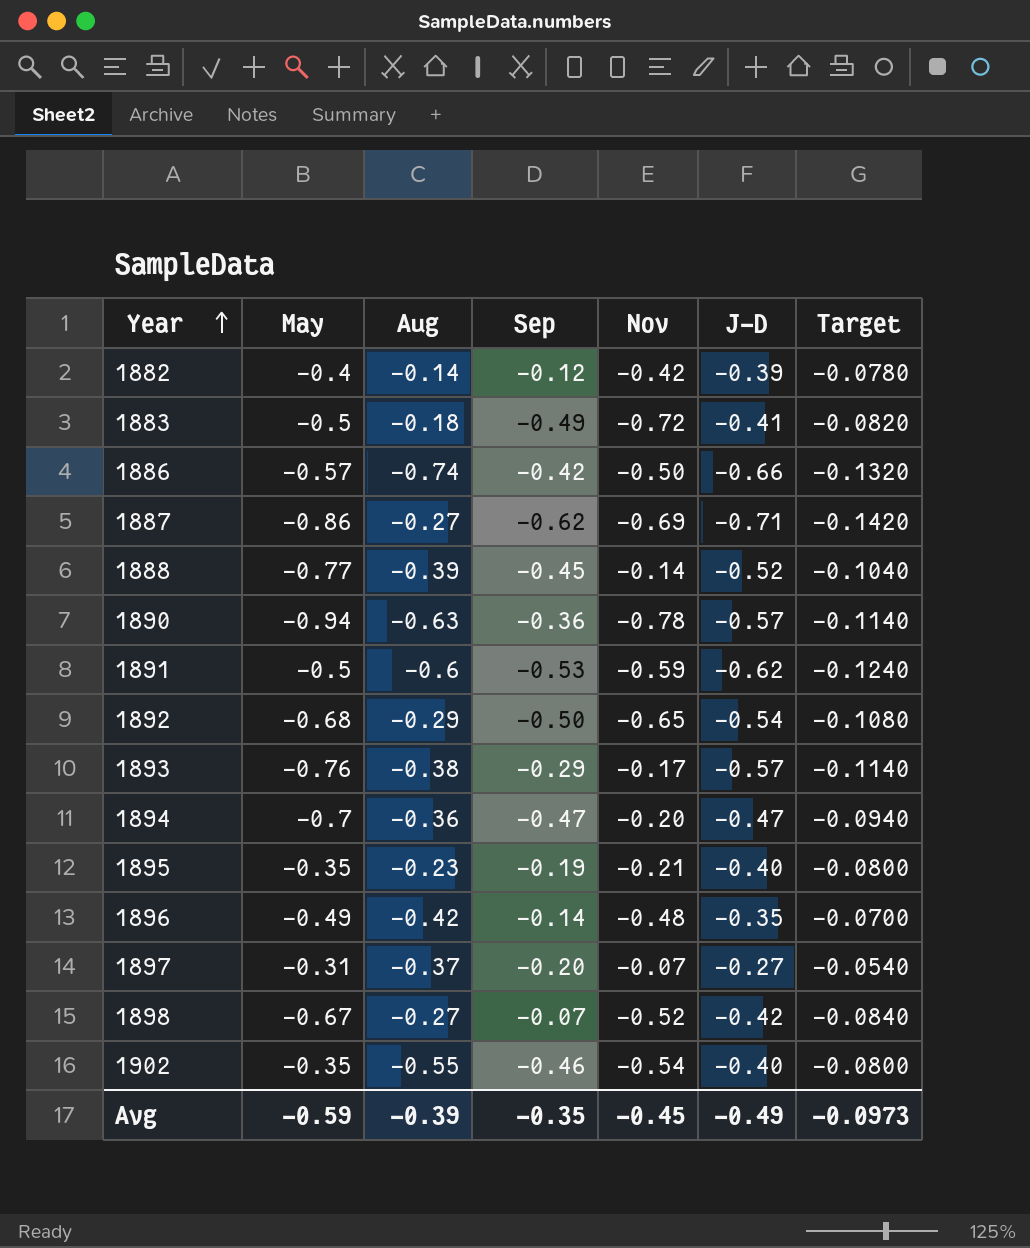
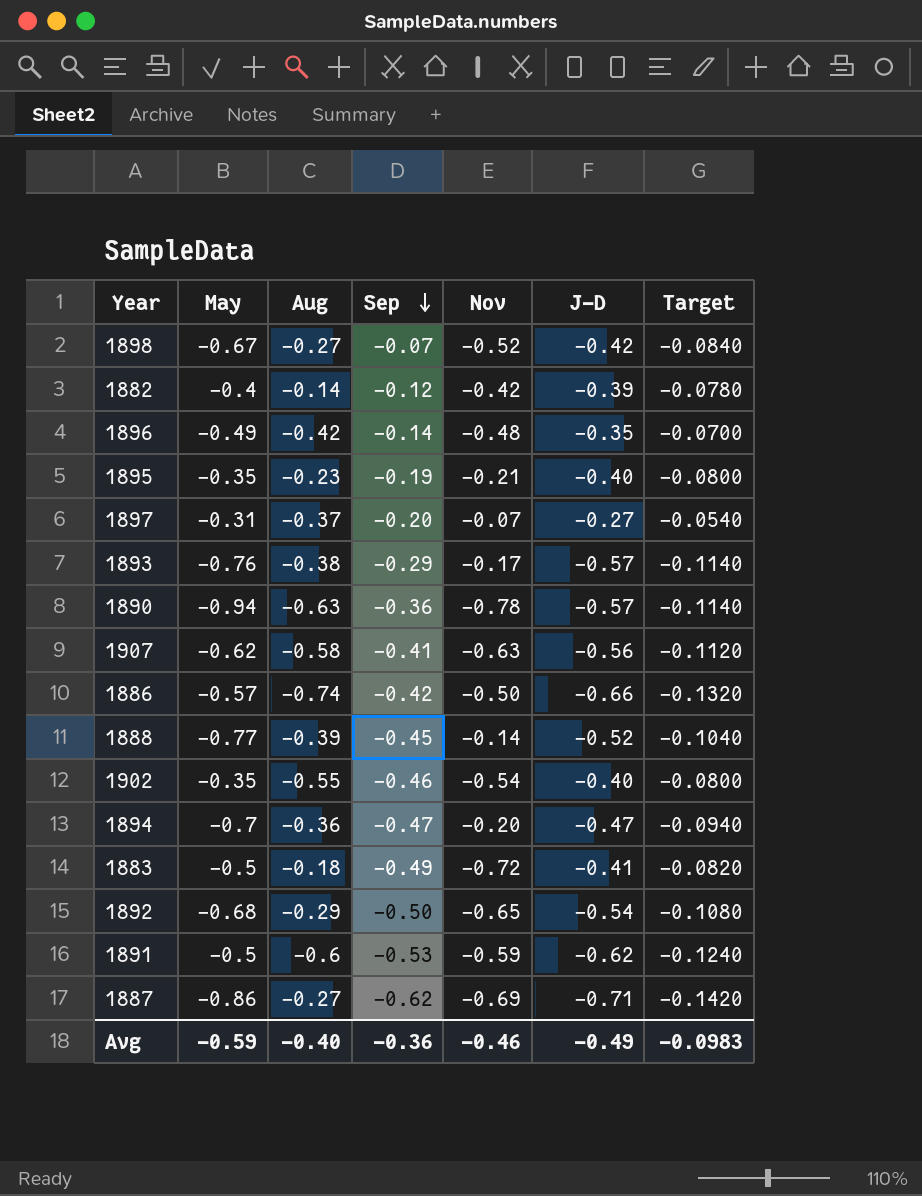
row order: Year ascending -> Sep descending
row 1907: none -> -0.62 | -0.58 | -0.41 | -0.63 | -0.56 | -0.1120
Avg | Aug: -0.39 -> -0.40
Avg | Sep: -0.35 -> -0.36
Avg | Nov: -0.45 -> -0.46
Avg | Target: -0.0973 -> -0.0983

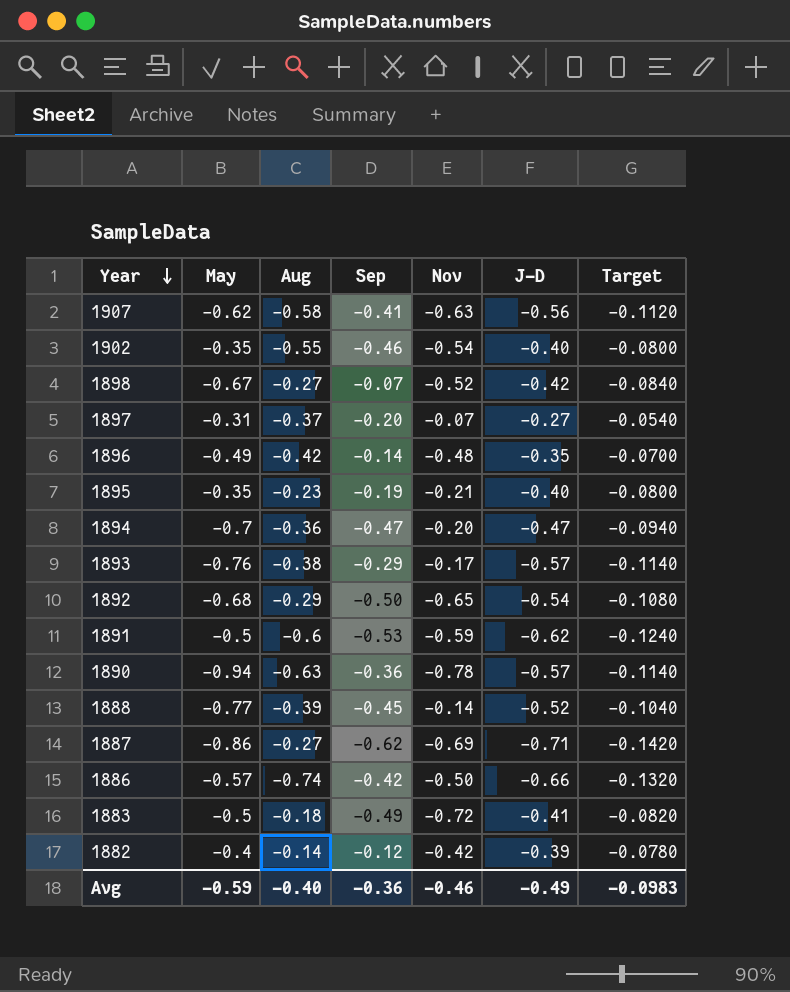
row order: Sep descending -> Year descending

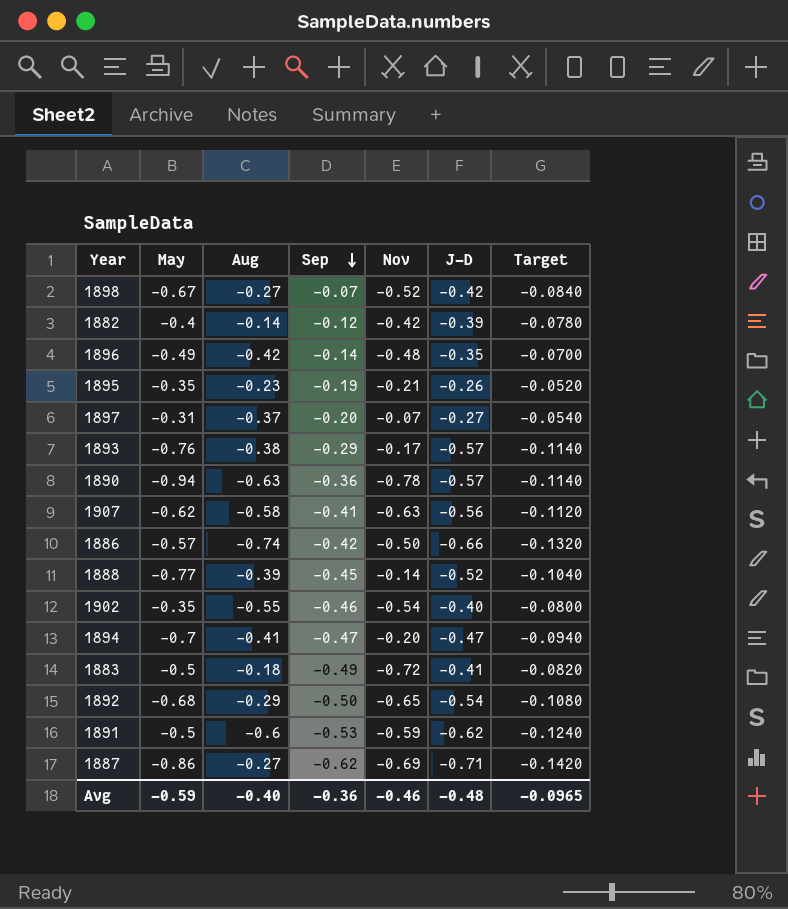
row order: Year descending -> Sep descending
1895 | J-D: -0.40 -> -0.26
1895 | Target: -0.0800 -> -0.0520
1894 | Aug: -0.36 -> -0.41
Avg | J-D: -0.49 -> -0.48
Avg | Target: -0.0983 -> -0.0965

